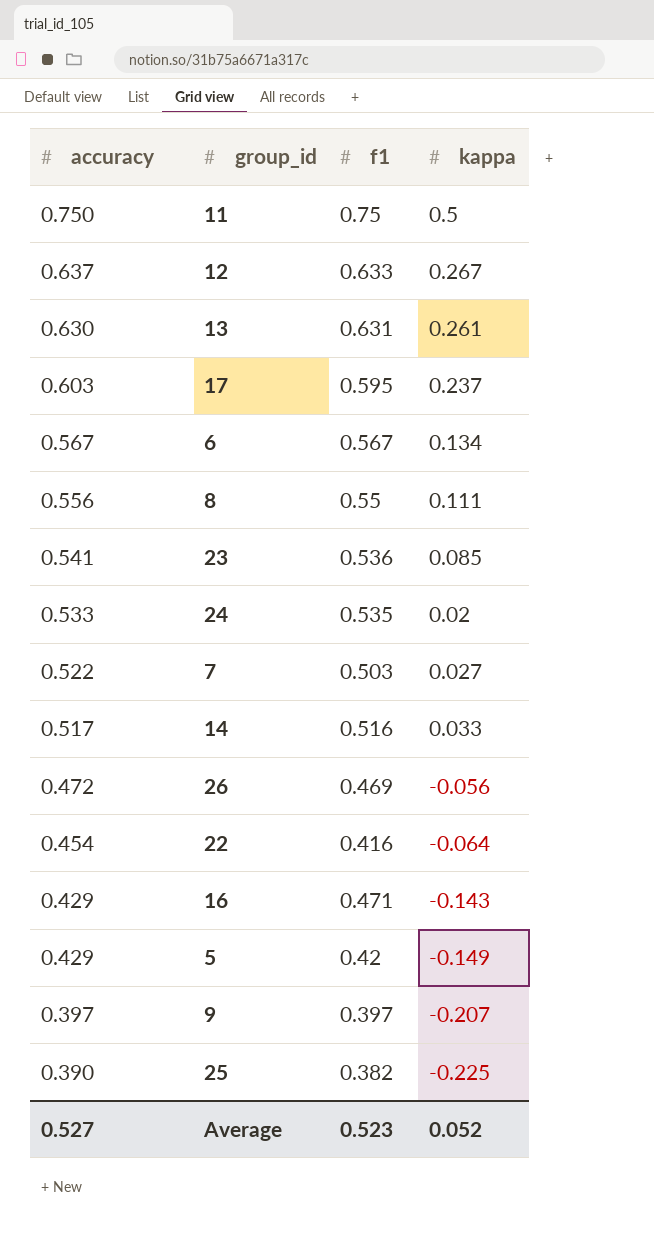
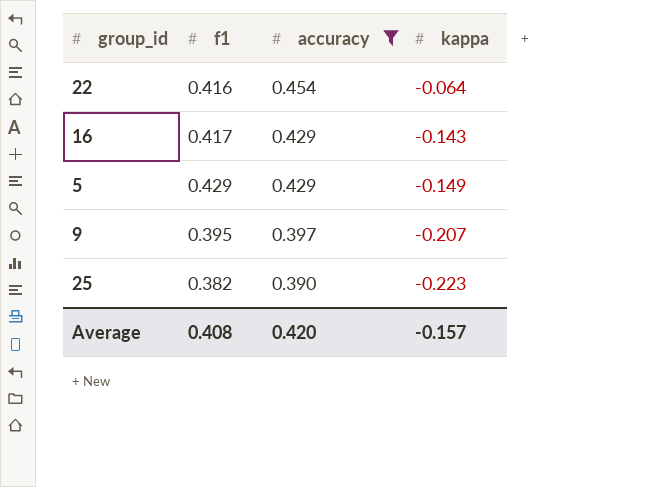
filter: none -> accuracy <= 0.454
column accuracy | position: 1 -> 3
16 | f1: 0.471 -> 0.417
5 | f1: 0.42 -> 0.429
9 | f1: 0.397 -> 0.395
25 | kappa: -0.225 -> -0.223
Average | f1: 0.523 -> 0.408
Average | accuracy: 0.527 -> 0.420
Average | kappa: 0.052 -> -0.157

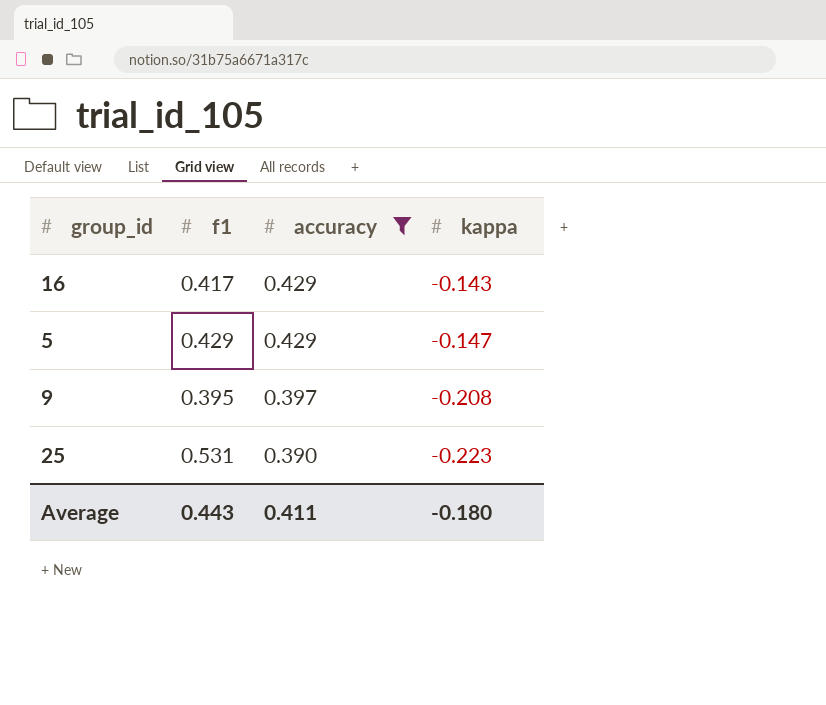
row 22: 0.416 | 0.454 | -0.064 -> none
5 | kappa: -0.149 -> -0.147
9 | kappa: -0.207 -> -0.208
25 | f1: 0.382 -> 0.531
Average | f1: 0.408 -> 0.443
Average | accuracy: 0.420 -> 0.411
Average | kappa: -0.157 -> -0.180

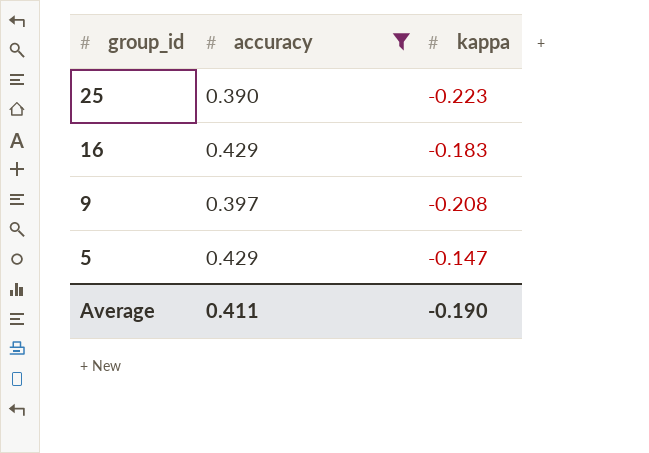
row order: accuracy descending -> group_id descending
column f1 | position: 2 -> none
16 | kappa: -0.143 -> -0.183
Average | kappa: -0.180 -> -0.190

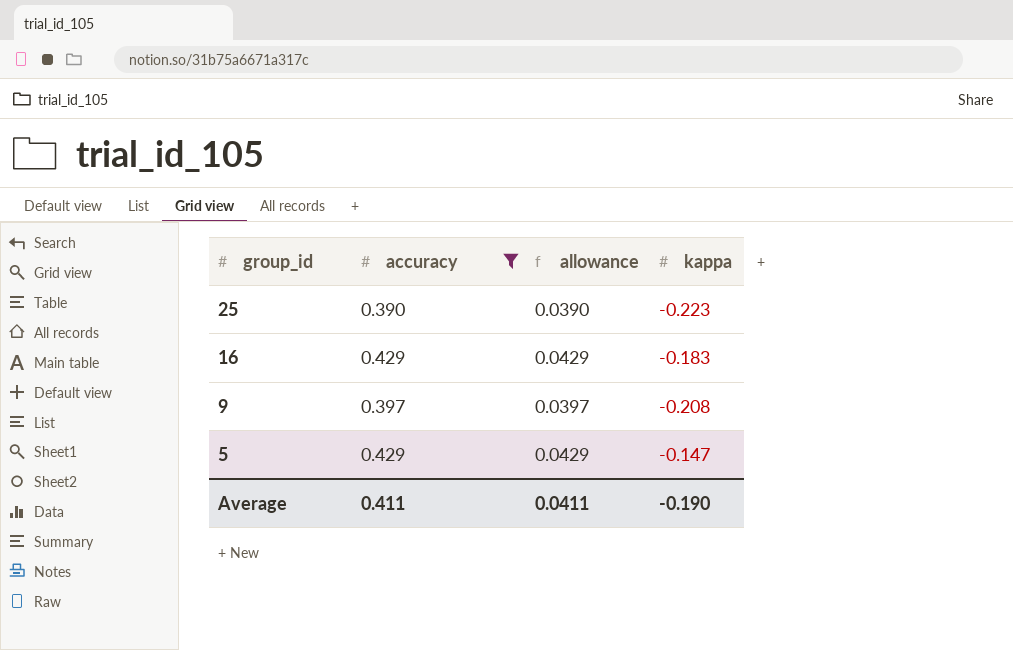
column allowance | formula: none -> [accuracy] * 0.1

